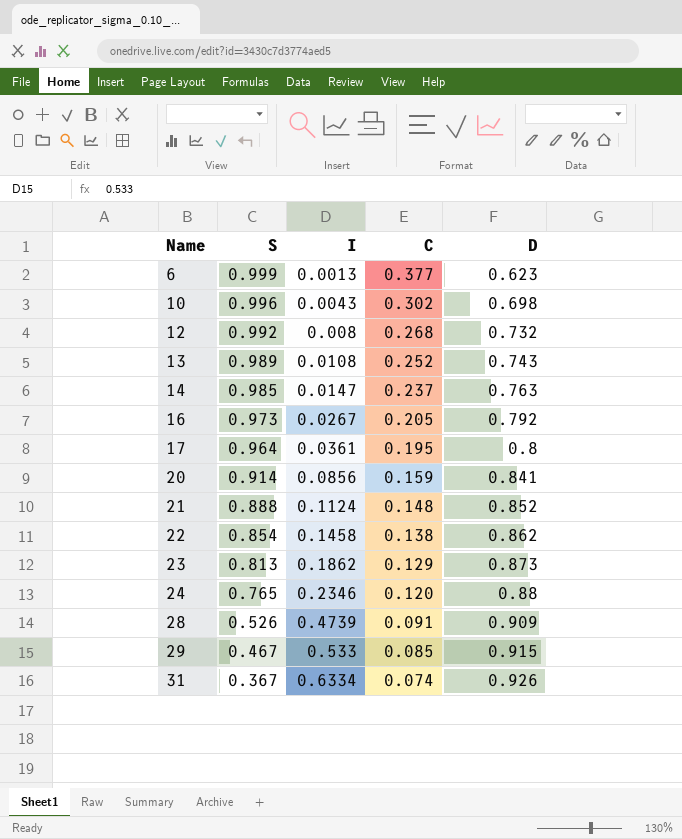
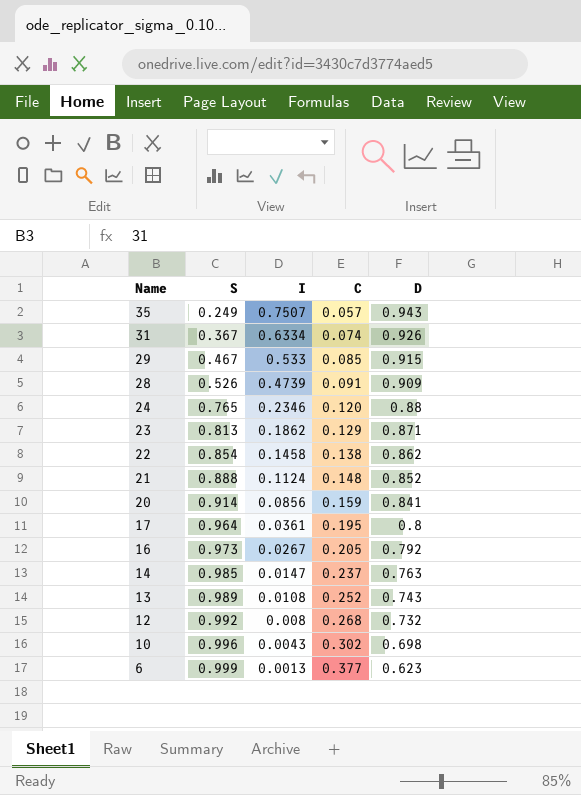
row order: Name ascending -> Name descending
row 35: none -> 0.249 | 0.7507 | 0.057 | 0.943
23 | D: 0.873 -> 0.871

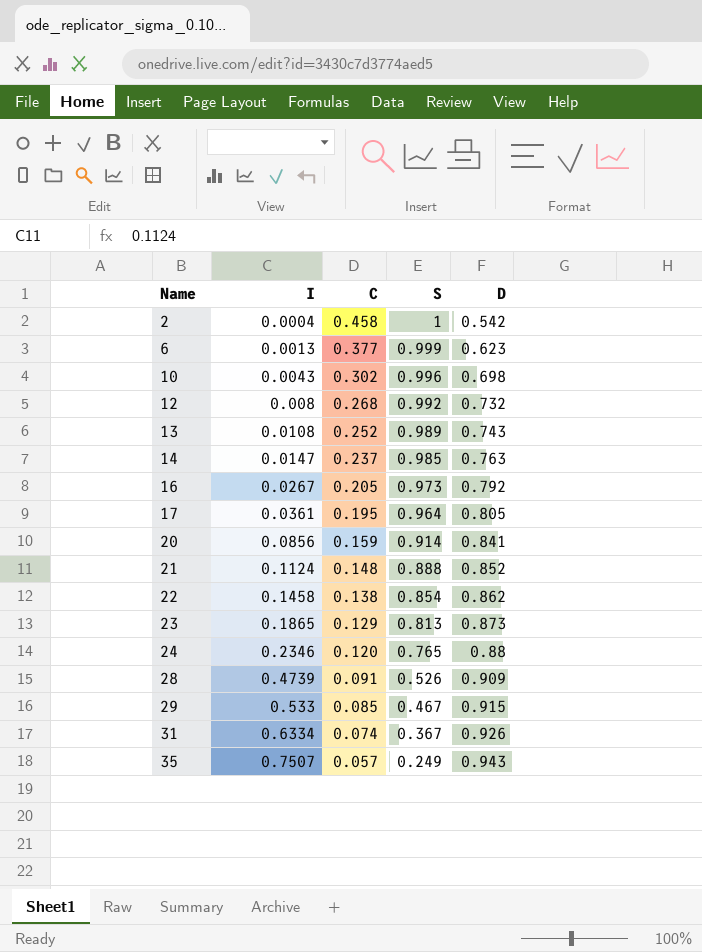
row order: Name descending -> Name ascending
column S | position: 2 -> 4
row 2: none -> 0.0004 | 0.458 | 1 | 0.542
17 | D: 0.8 -> 0.805
23 | I: 0.1862 -> 0.1865
23 | D: 0.871 -> 0.873

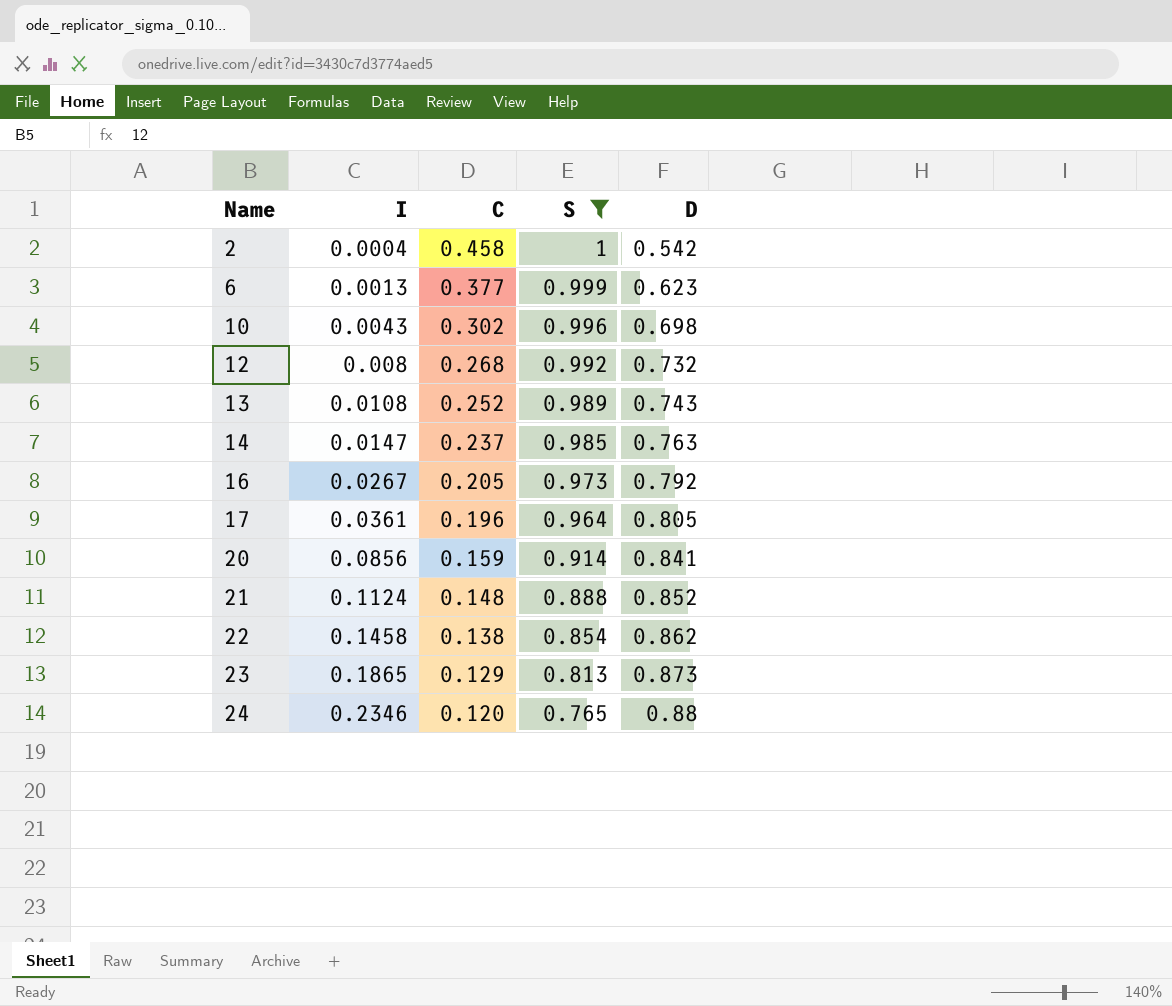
filter: none -> S >= 0.765
17 | C: 0.195 -> 0.196

